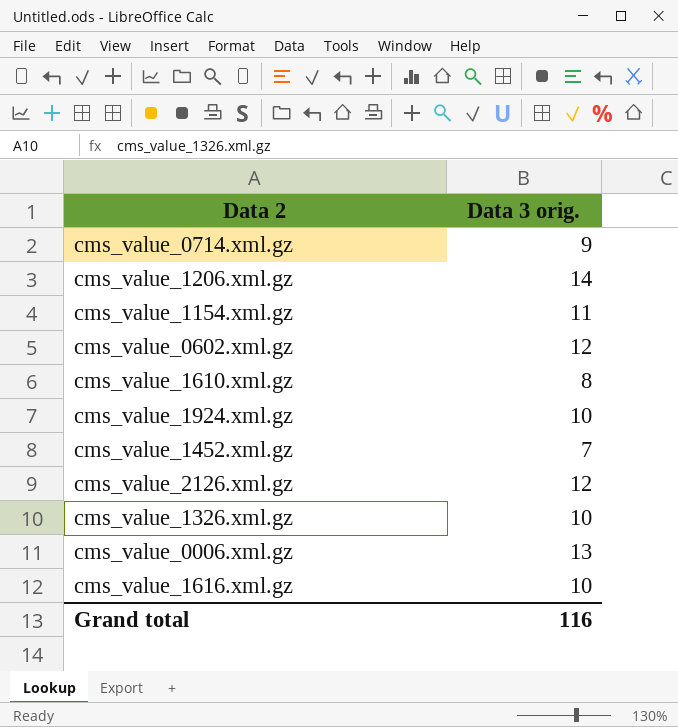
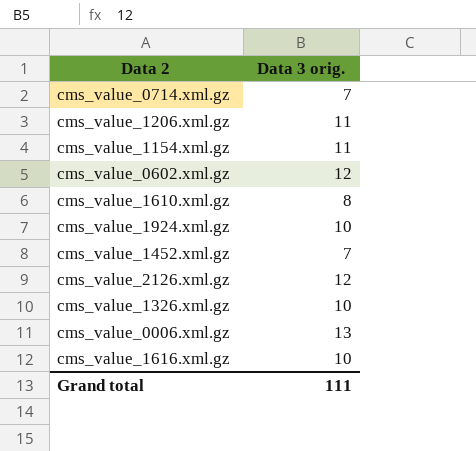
cms_value_0714.xml.gz | Data 3 orig.: 9 -> 7
cms_value_1206.xml.gz | Data 3 orig.: 14 -> 11
Grand total | Data 3 orig.: 116 -> 111

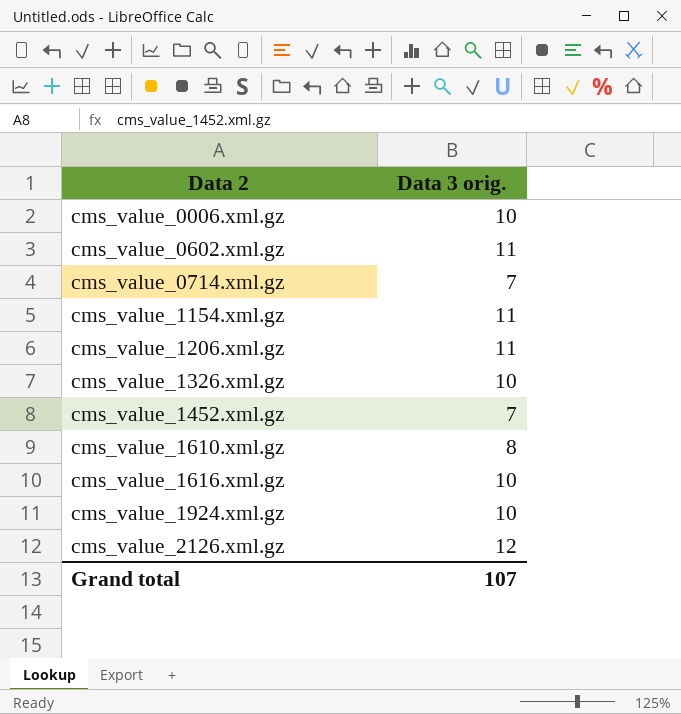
row order: none -> Data 2 ascending
cms_value_0006.xml.gz | Data 3 orig.: 13 -> 10
cms_value_0602.xml.gz | Data 3 orig.: 12 -> 11
Grand total | Data 3 orig.: 111 -> 107

